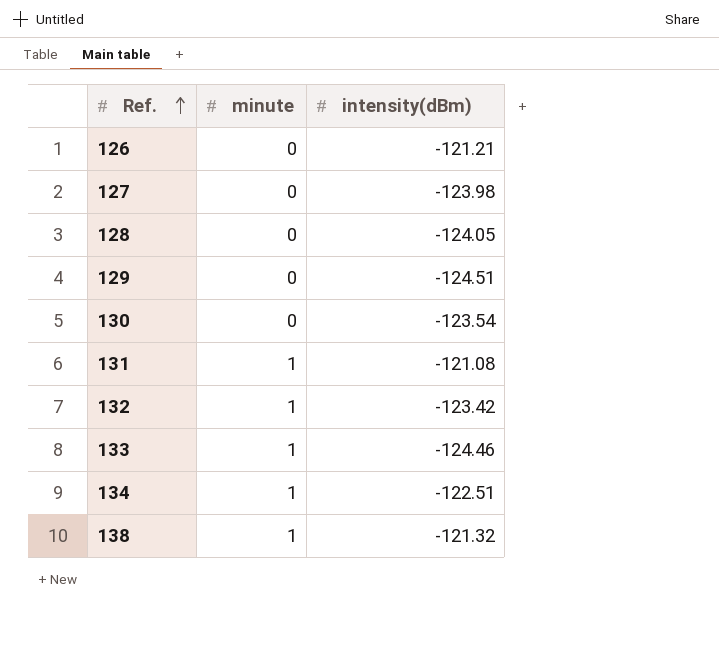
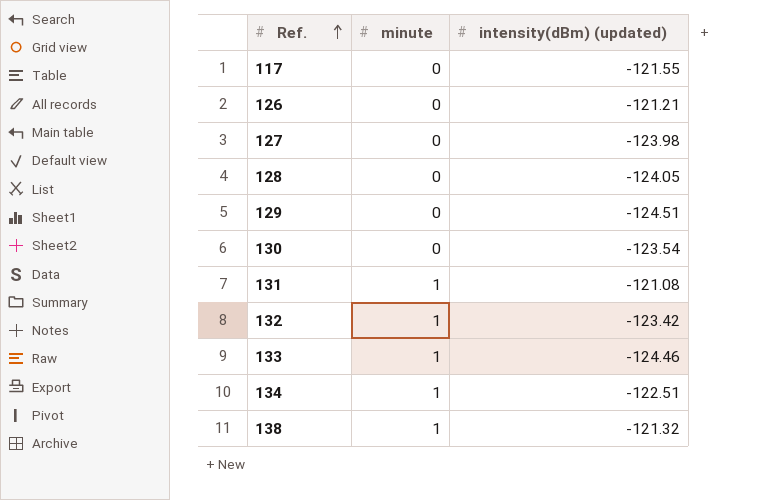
column name: intensity(dBm) -> intensity(dBm) (updated)
row 117: none -> 0 | -121.55

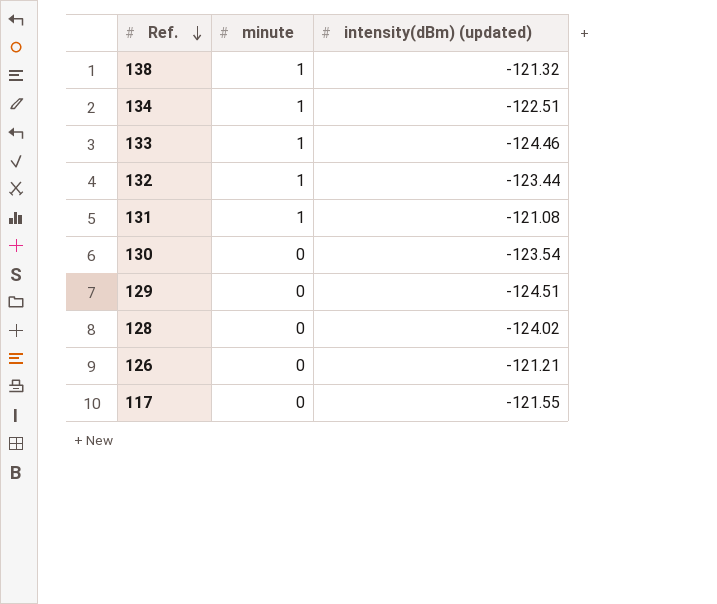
row order: Ref. ascending -> Ref. descending
row 127: 0 | -123.98 -> none
132 | intensity(dBm) (updated): -123.42 -> -123.44
128 | intensity(dBm) (updated): -124.05 -> -124.02

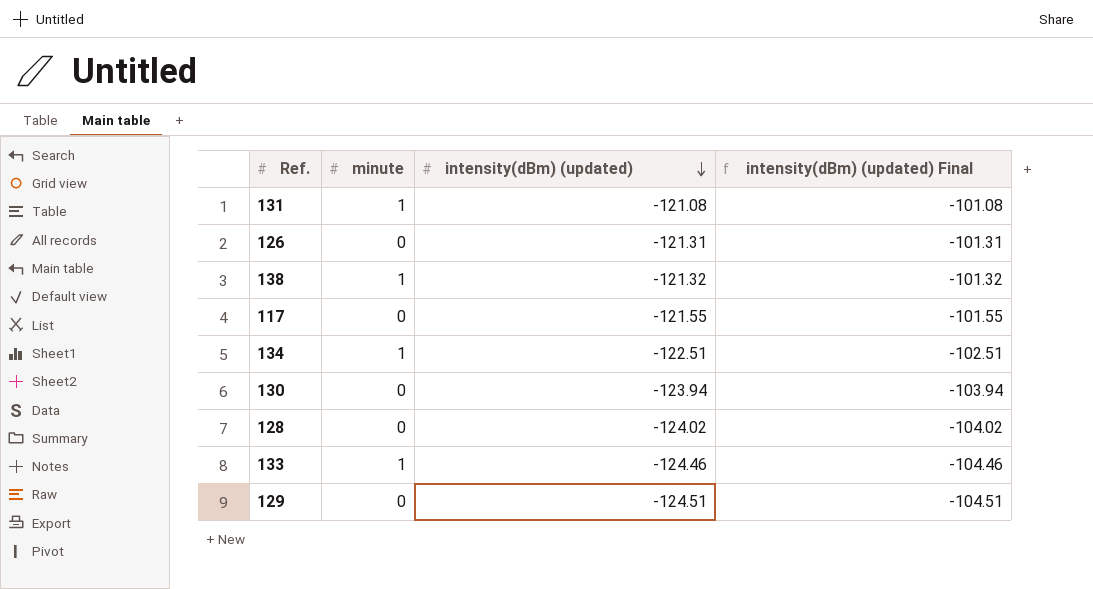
row order: Ref. descending -> intensity(dBm) (updated) descending
column intensity(dBm) (updated) Final | formula: none -> [intensity(dBm) (updated)] + 20
row 132: 1 | -123.44 -> none
126 | intensity(dBm) (updated): -121.21 -> -121.31
130 | intensity(dBm) (updated): -123.54 -> -123.94

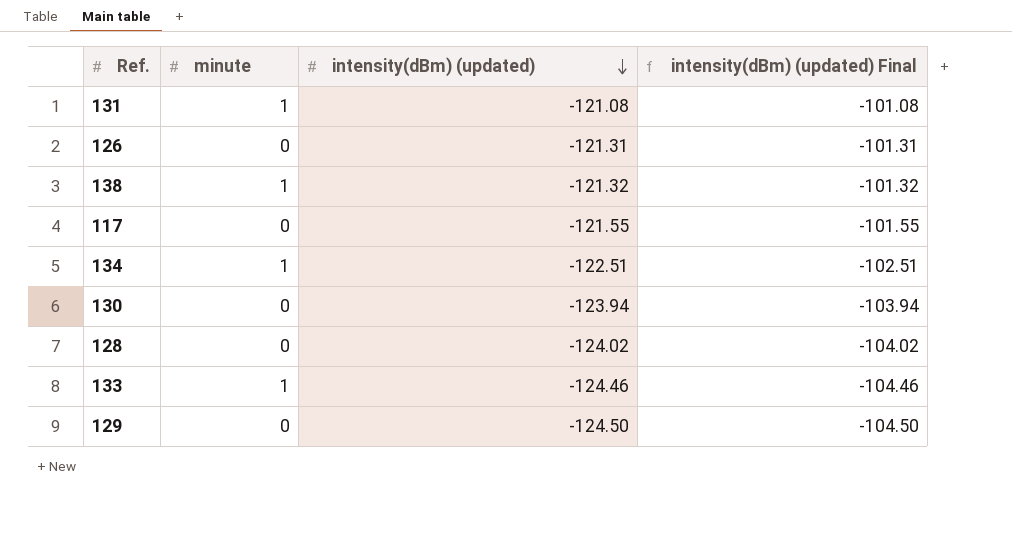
129 | intensity(dBm) (updated): -124.51 -> -124.50
129 | intensity(dBm) (updated) Final: -104.51 -> -104.50

